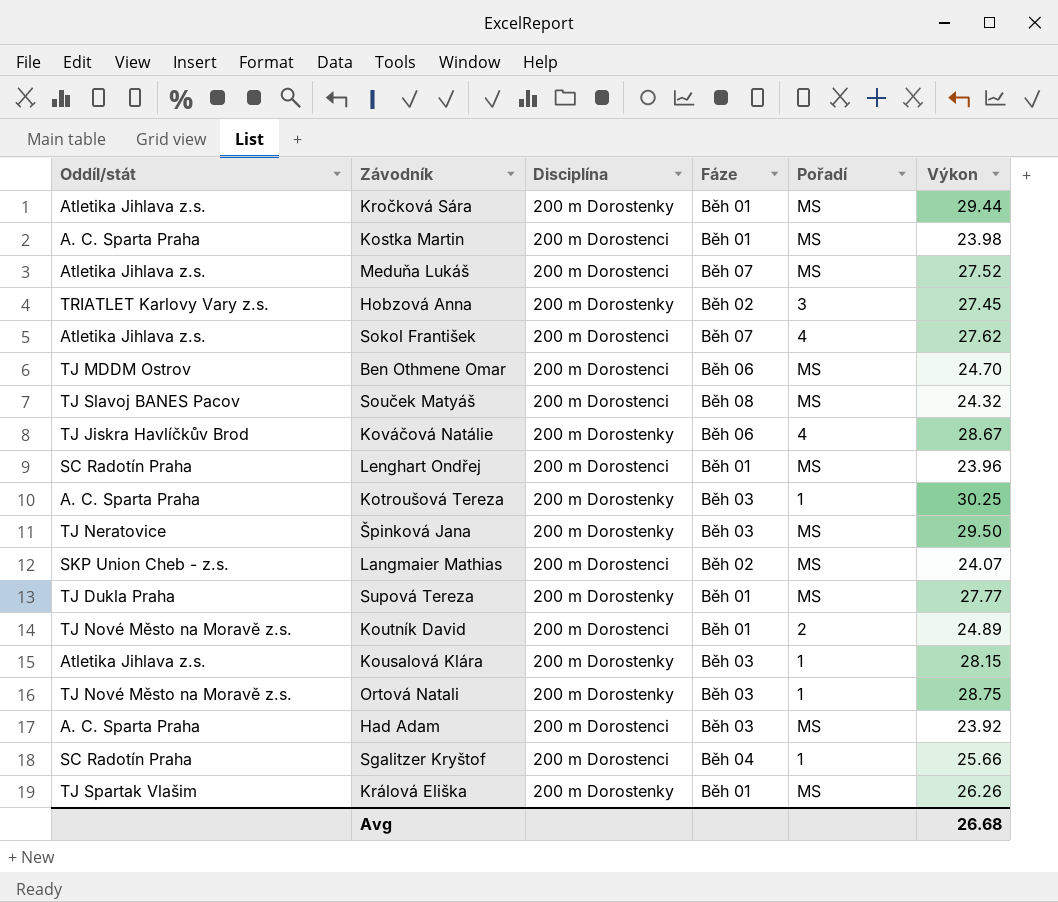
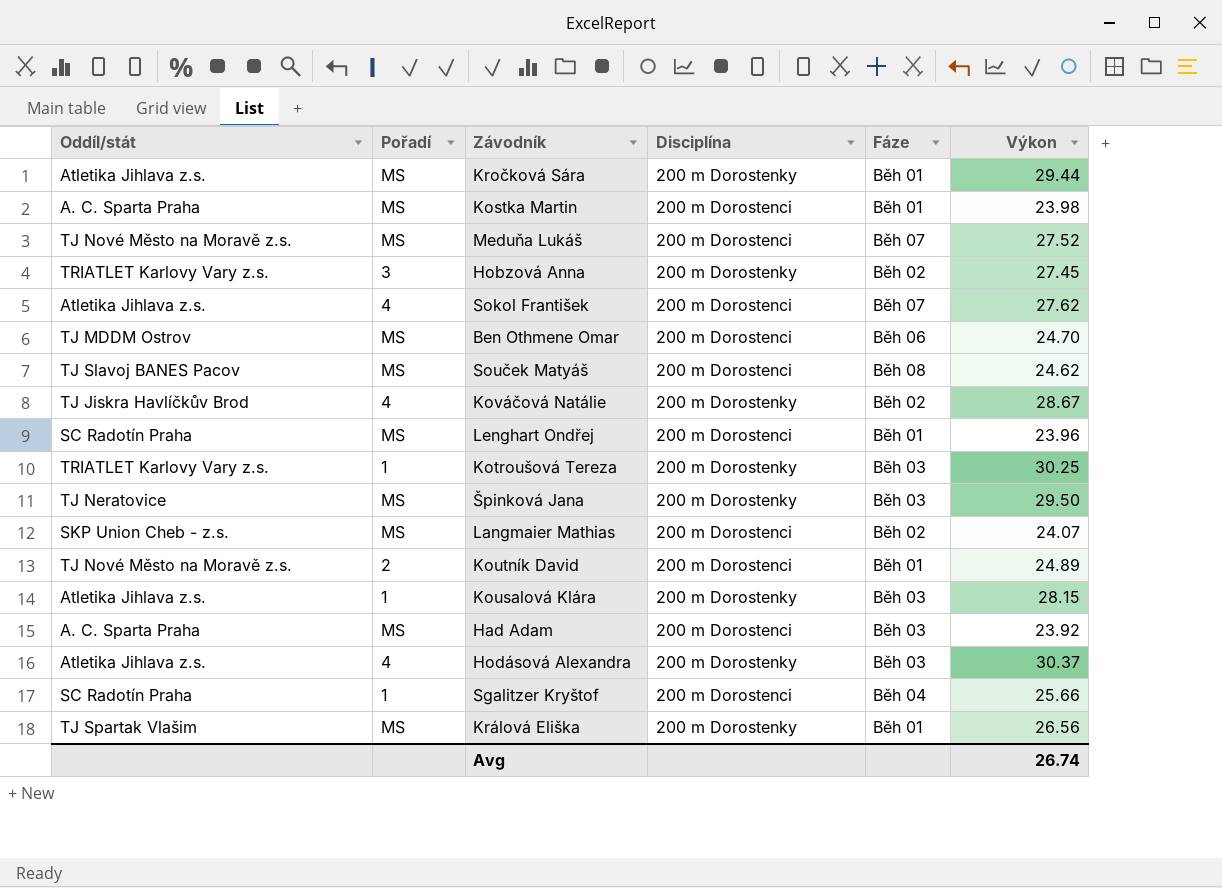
column Pořadí | position: 5 -> 2
row Supová Tereza: TJ Dukla Praha | 200 m Dorostenky | Běh 01 | MS | 27.77 -> none
row Ortová Natali: TJ Nové Město na Moravě z.s. | 200 m Dorostenky | Běh 03 | 1 | 28.75 -> none
Meduňa Lukáš | Oddíl/stát: Atletika Jihlava z.s. -> TJ Nové Město na Moravě z.s.
Souček Matyáš | Výkon: 24.32 -> 24.62
Kováčová Natálie | Fáze: Běh 06 -> Běh 02
Kotroušová Tereza | Oddíl/stát: A. C. Sparta Praha -> TRIATLET Karlovy Vary z.s.
row Hodásová Alexandra: none -> Atletika Jihlava z.s. | 4 | 200 m Dorostenky | Běh 03 | 30.37
Králová Eliška | Výkon: 26.26 -> 26.56
Avg | Výkon: 26.68 -> 26.74

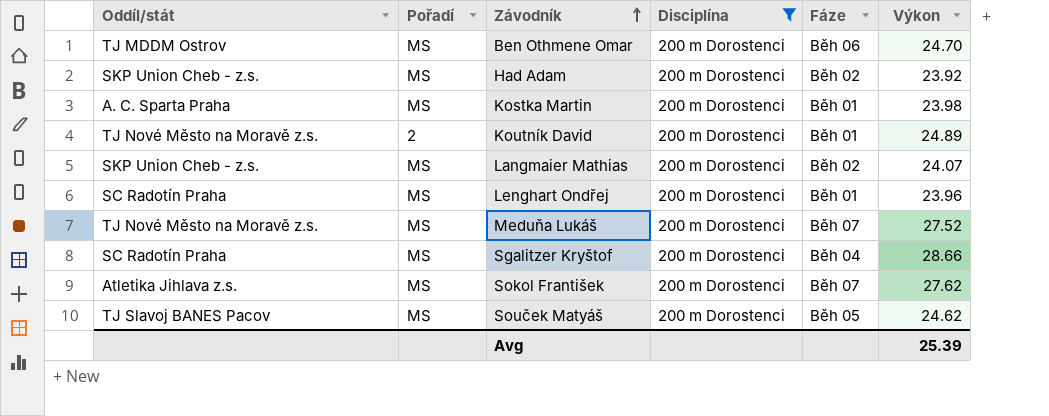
filter: none -> Disciplína = 200 m Dorostenci
row order: none -> Závodník ascending
Had Adam | Oddíl/stát: A. C. Sparta Praha -> SKP Union Cheb - z.s.
Had Adam | Fáze: Běh 03 -> Běh 02
Sgalitzer Kryštof | Pořadí: 1 -> MS
Sgalitzer Kryštof | Výkon: 25.66 -> 28.66
Sokol František | Pořadí: 4 -> MS
Souček Matyáš | Fáze: Běh 08 -> Běh 05
Avg | Výkon: 26.74 -> 25.39

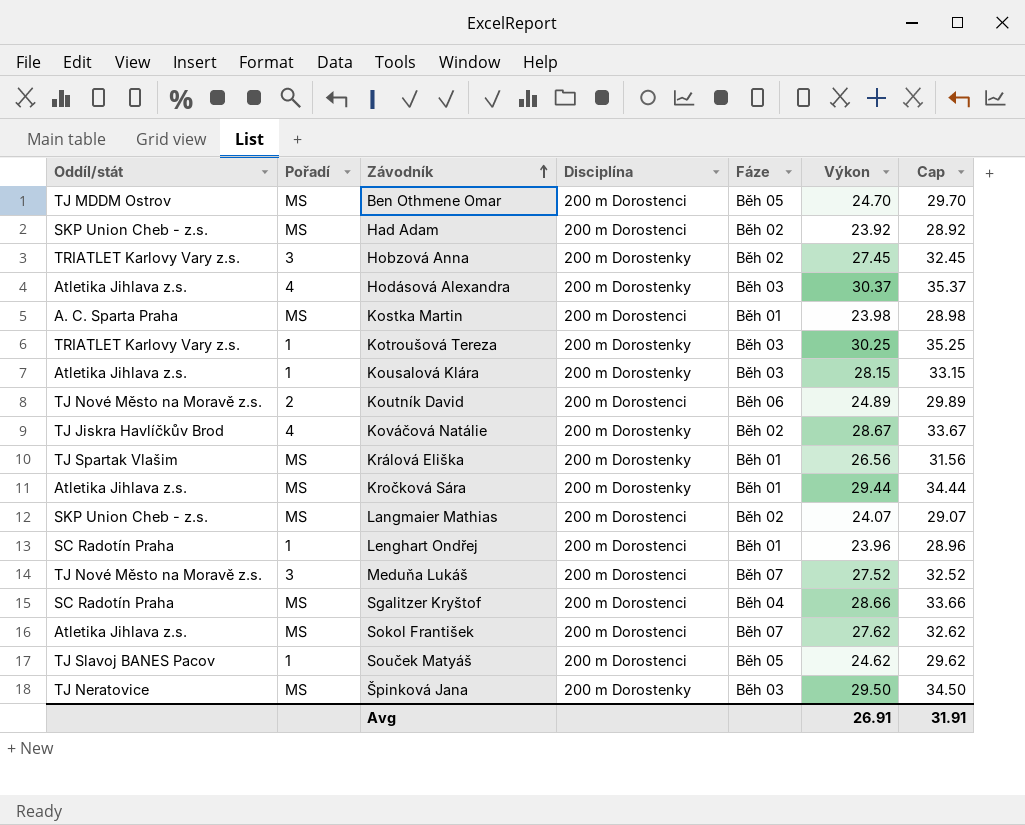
filter: Disciplína = 200 m Dorostenci -> none
column Cap | formula: none -> [Výkon] + 5
Ben Othmene Omar | Fáze: Běh 06 -> Běh 05
Koutník David | Fáze: Běh 01 -> Běh 06
Lenghart Ondřej | Pořadí: MS -> 1
Meduňa Lukáš | Pořadí: MS -> 3
Souček Matyáš | Pořadí: MS -> 1
Avg | Výkon: 25.39 -> 26.91

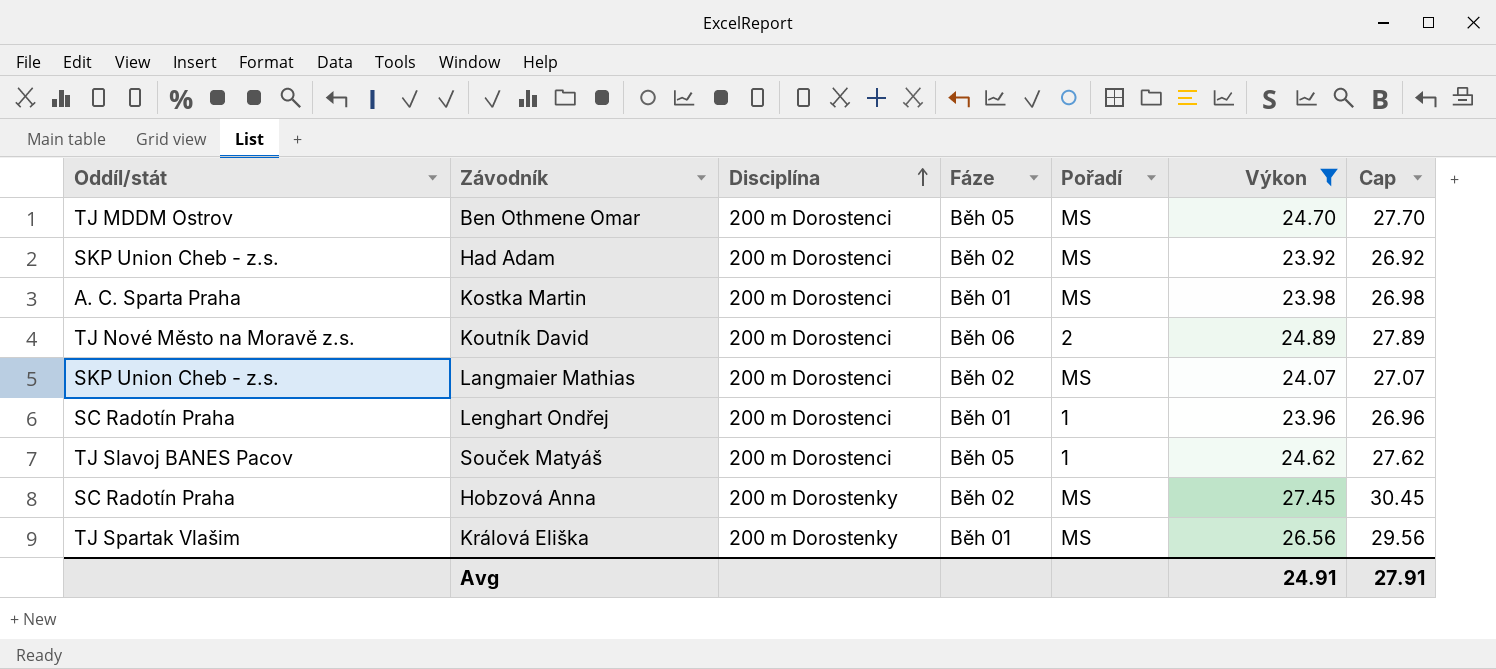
filter: none -> Výkon <= 27.45
row order: Závodník ascending -> Disciplína ascending
column Pořadí | position: 2 -> 5
column Cap | formula: [Výkon] + 5 -> [Výkon] + 3
Hobzová Anna | Oddíl/stát: TRIATLET Karlovy Vary z.s. -> SC Radotín Praha
Hobzová Anna | Pořadí: 3 -> MS
Avg | Výkon: 26.91 -> 24.91
Avg | Cap: 31.91 -> 27.91

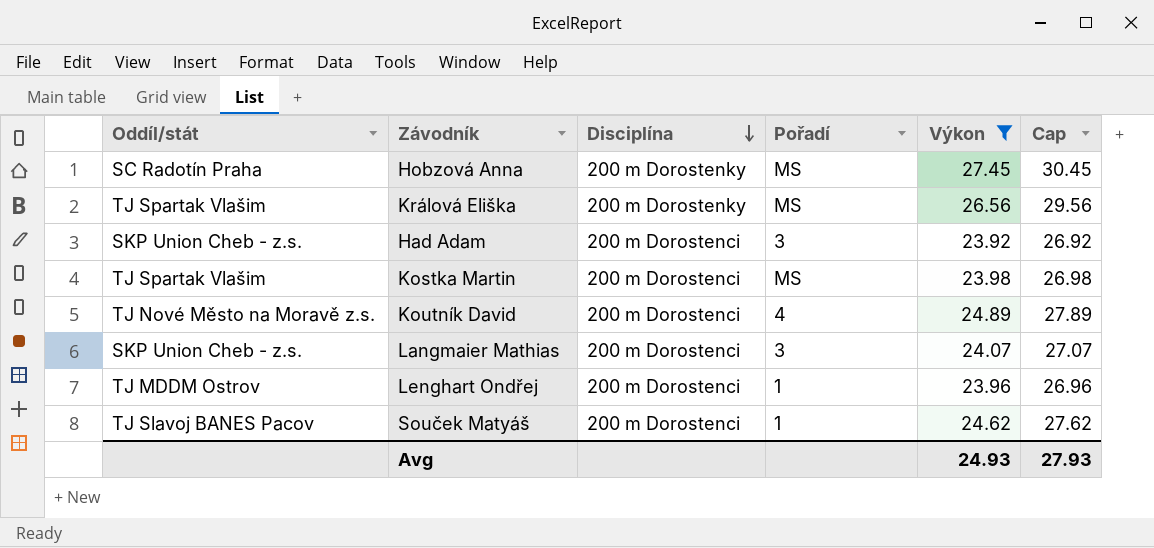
row order: Disciplína ascending -> Disciplína descending
column Fáze | position: 4 -> none
row Ben Othmene Omar: TJ MDDM Ostrov | 200 m Dorostenci | Běh 05 | MS | 24.70 | 27.70 -> none
Had Adam | Pořadí: MS -> 3
Kostka Martin | Oddíl/stát: A. C. Sparta Praha -> TJ Spartak Vlašim
Koutník David | Pořadí: 2 -> 4
Langmaier Mathias | Pořadí: MS -> 3
Lenghart Ondřej | Oddíl/stát: SC Radotín Praha -> TJ MDDM Ostrov
Avg | Výkon: 24.91 -> 24.93
Avg | Cap: 27.91 -> 27.93

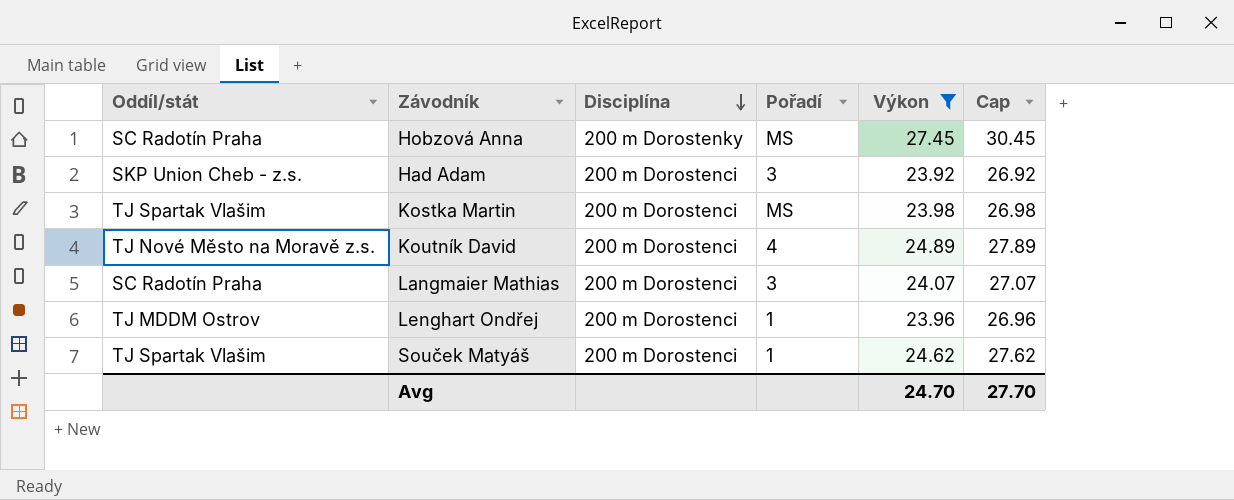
row Králová Eliška: TJ Spartak Vlašim | 200 m Dorostenky | MS | 26.56 | 29.56 -> none
Langmaier Mathias | Oddíl/stát: SKP Union Cheb - z.s. -> SC Radotín Praha
Souček Matyáš | Oddíl/stát: TJ Slavoj BANES Pacov -> TJ Spartak Vlašim
Avg | Výkon: 24.93 -> 24.70
Avg | Cap: 27.93 -> 27.70

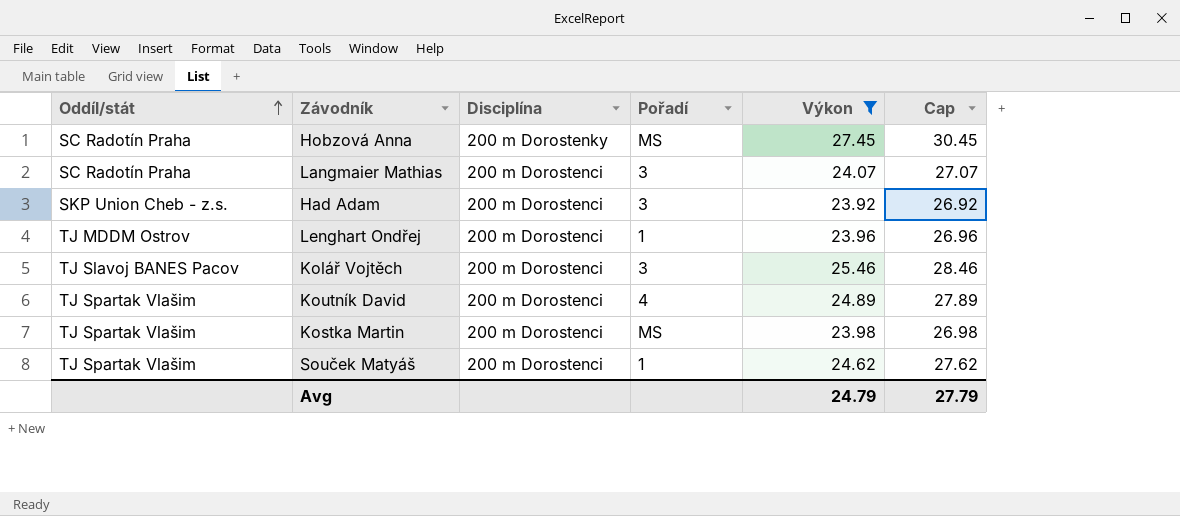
row order: Disciplína descending -> Oddíl/stát ascending
row Kolář Vojtěch: none -> TJ Slavoj BANES Pacov | 200 m Dorostenci | 3 | 25.46 | 28.46
Koutník David | Oddíl/stát: TJ Nové Město na Moravě z.s. -> TJ Spartak Vlašim
Avg | Výkon: 24.70 -> 24.79
Avg | Cap: 27.70 -> 27.79

